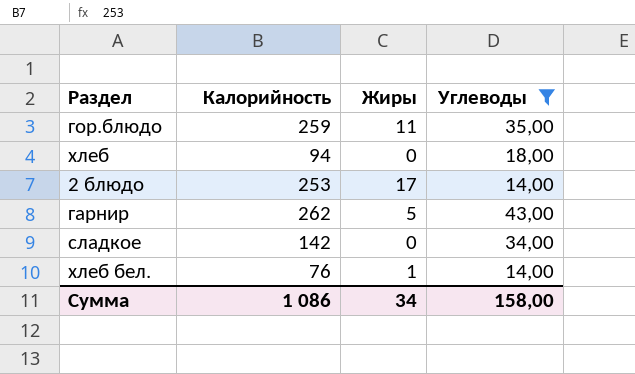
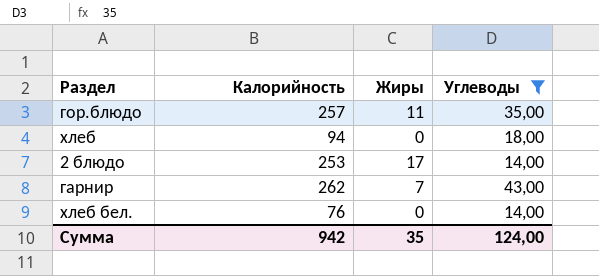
row сладкое: 142 | 0 | 34,00 -> none
гор.блюдо | Калорийность: 259 -> 257
гарнир | Жиры: 5 -> 7
хлеб бел. | Жиры: 1 -> 0
Сумма | Калорийность: 1 086 -> 942
Сумма | Жиры: 34 -> 35
Сумма | Углеводы: 158,00 -> 124,00

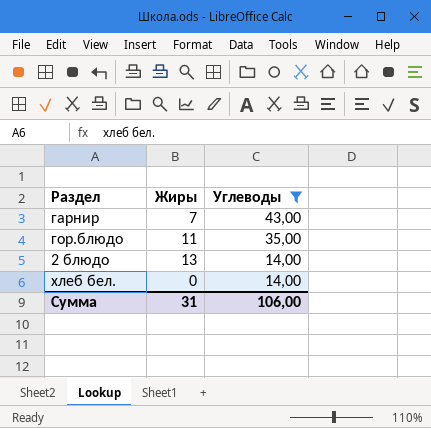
row order: none -> Углеводы descending
column Калорийность | position: 2 -> none
row хлеб: 94 | 0 | 18,00 -> none
2 блюдо | Жиры: 17 -> 13
Сумма | Жиры: 35 -> 31
Сумма | Углеводы: 124,00 -> 106,00

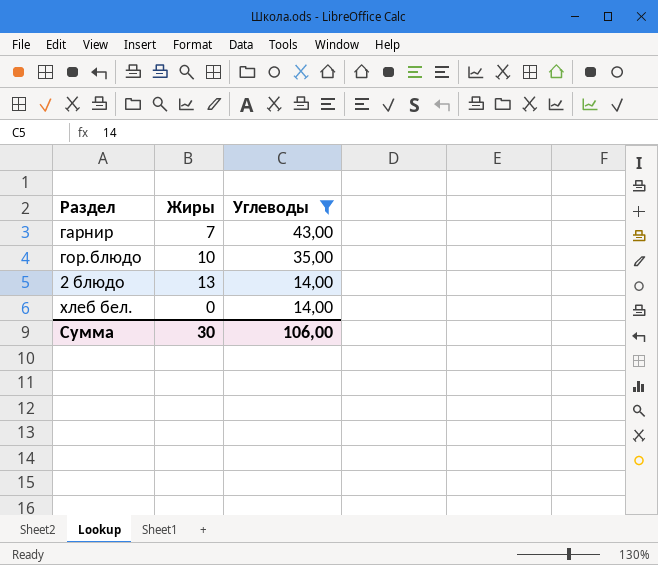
гор.блюдо | Жиры: 11 -> 10
Сумма | Жиры: 31 -> 30

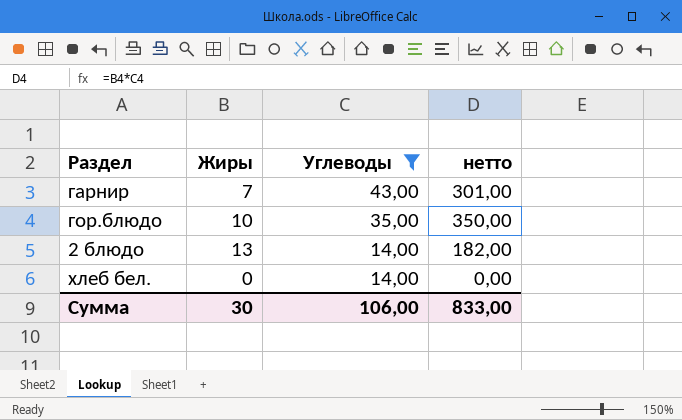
column нетто | formula: none -> [Жиры] * [Углеводы]

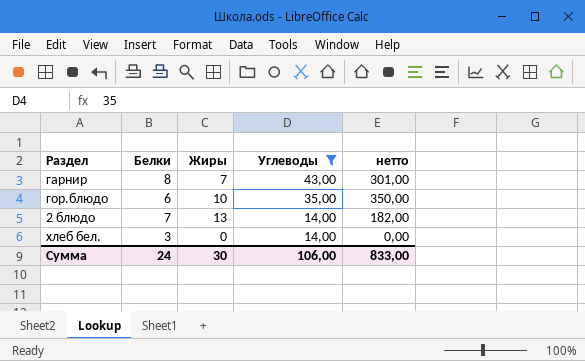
column Белки | position: none -> 2

